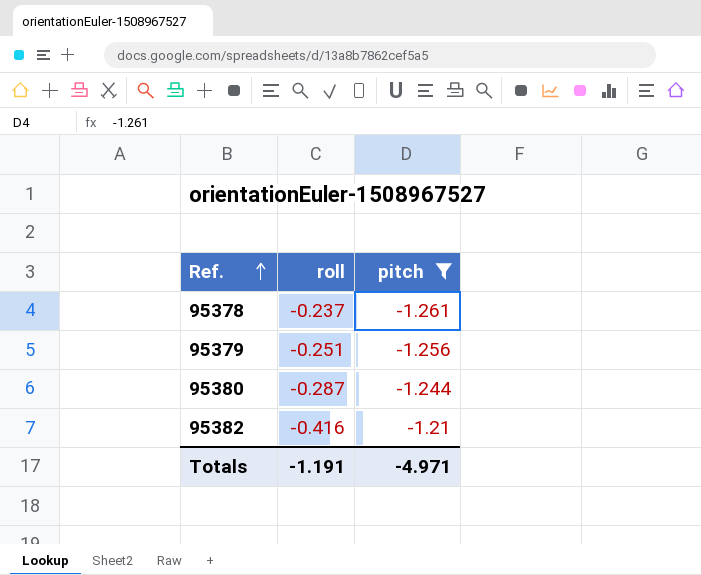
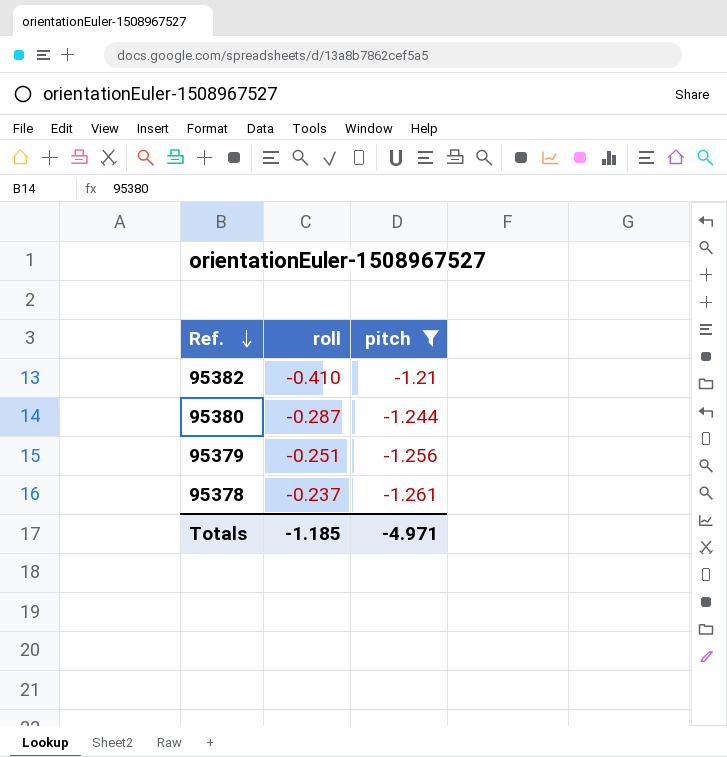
row order: Ref. ascending -> Ref. descending
95382 | roll: -0.416 -> -0.410
Totals | roll: -1.191 -> -1.185

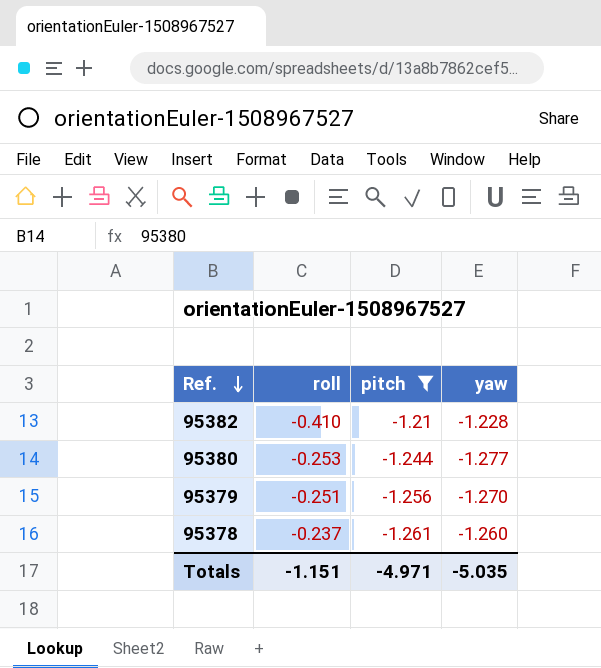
column yaw | position: none -> 4
95380 | roll: -0.287 -> -0.253
Totals | roll: -1.185 -> -1.151

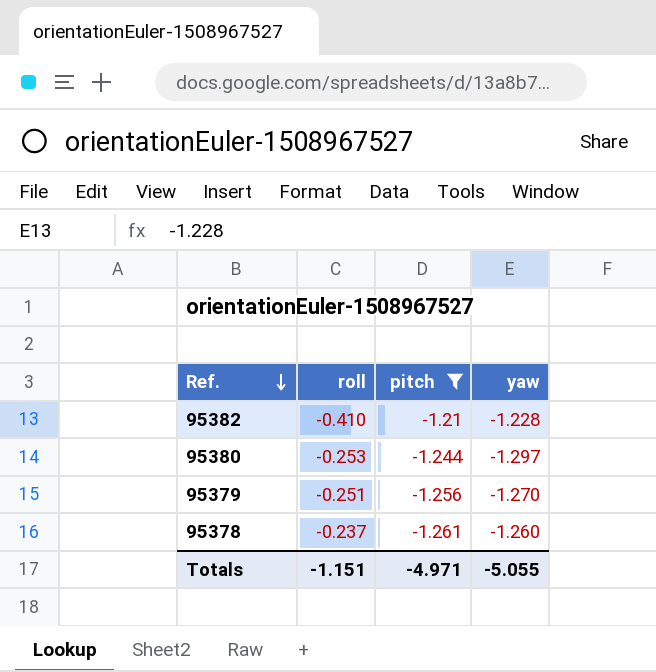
95380 | yaw: -1.277 -> -1.297
Totals | yaw: -5.035 -> -5.055

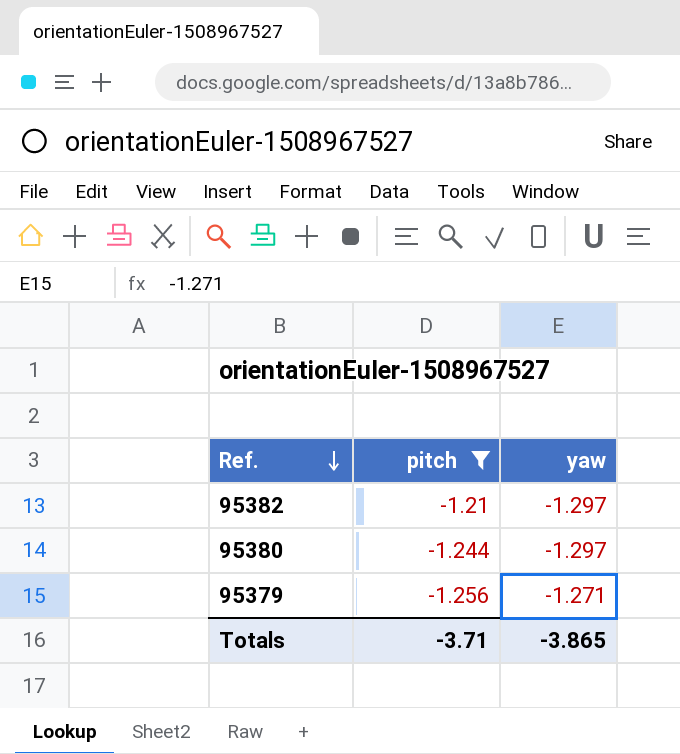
column roll | position: 2 -> none
row 95378: -0.237 | -1.261 | -1.260 -> none
95382 | yaw: -1.228 -> -1.297
95379 | yaw: -1.270 -> -1.271
Totals | pitch: -4.971 -> -3.71
Totals | yaw: -5.055 -> -3.865

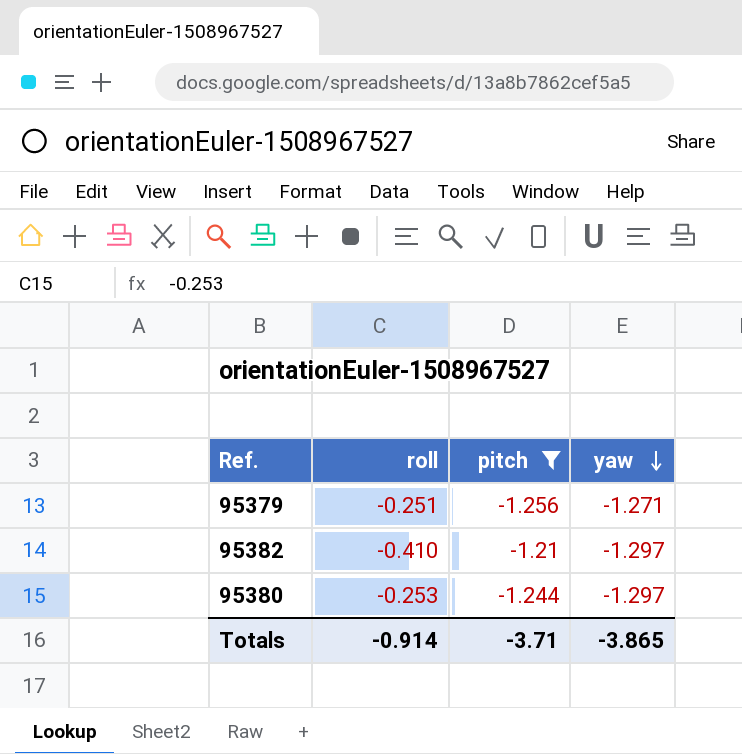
row order: Ref. descending -> yaw descending
column roll | position: none -> 2

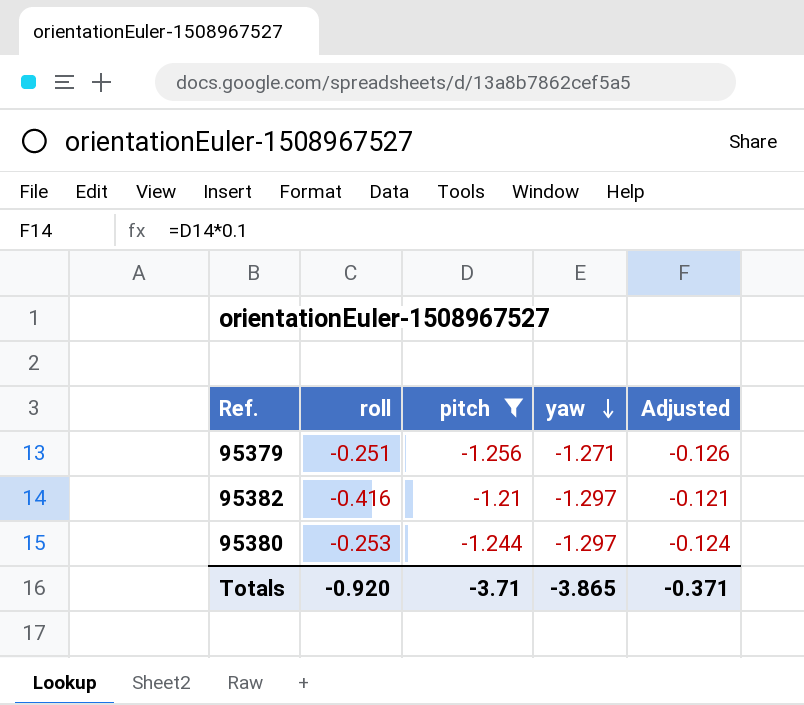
column Adjusted | formula: none -> [pitch] * 0.1
95382 | roll: -0.410 -> -0.416
Totals | roll: -0.914 -> -0.920

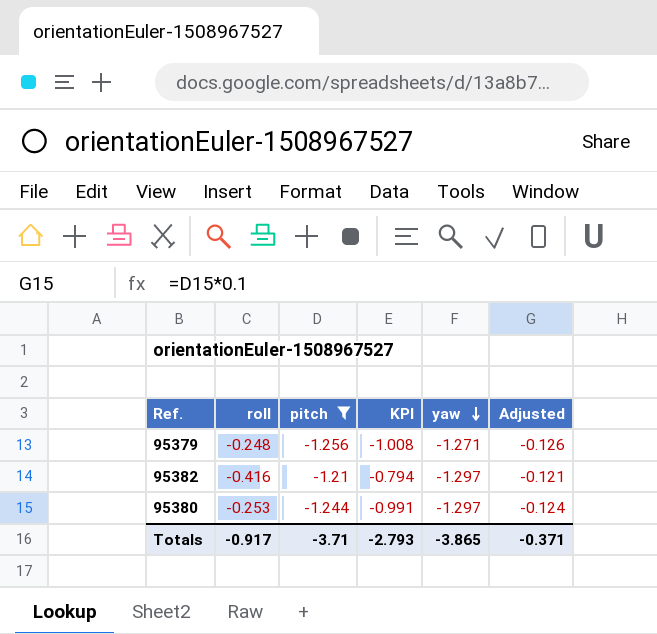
column KPI | formula: none -> [pitch] - [roll]
95379 | roll: -0.251 -> -0.248
Totals | roll: -0.920 -> -0.917

